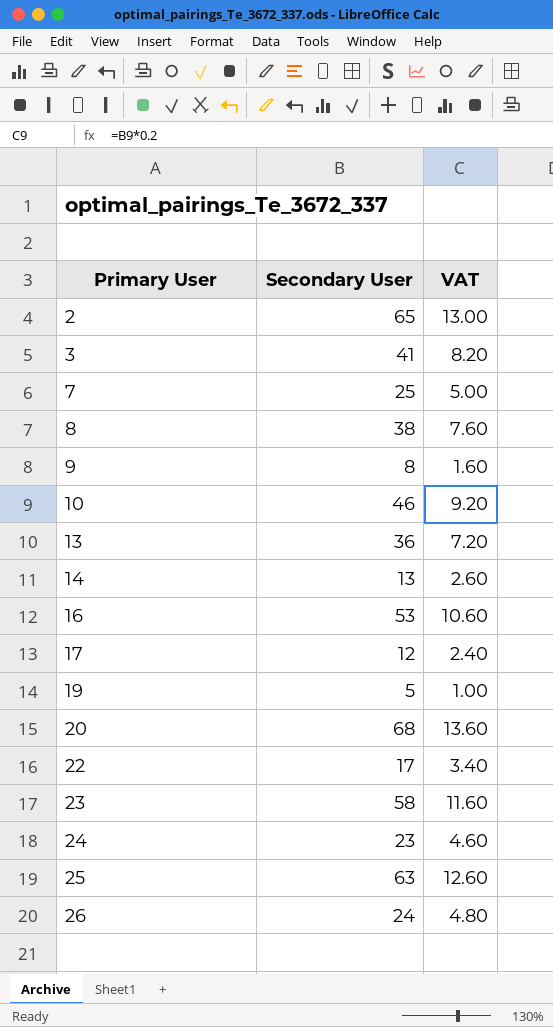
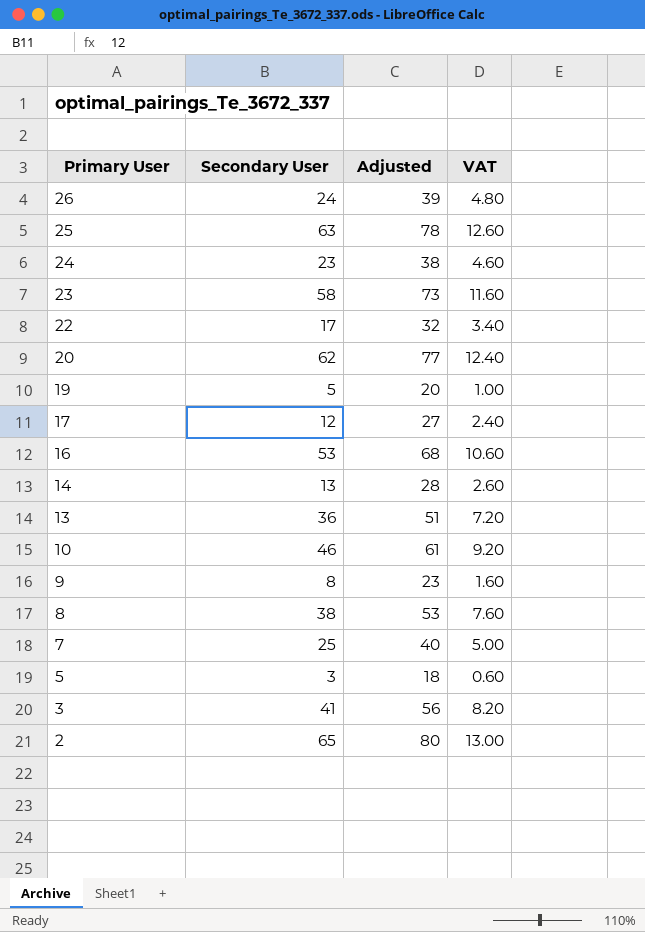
row order: Primary User ascending -> Primary User descending
column Adjusted | formula: none -> [Secondary User] + 15
20 | Secondary User: 68 -> 62
20 | VAT: 13.60 -> 12.40
row 5: none -> 3 | 18 | 0.60

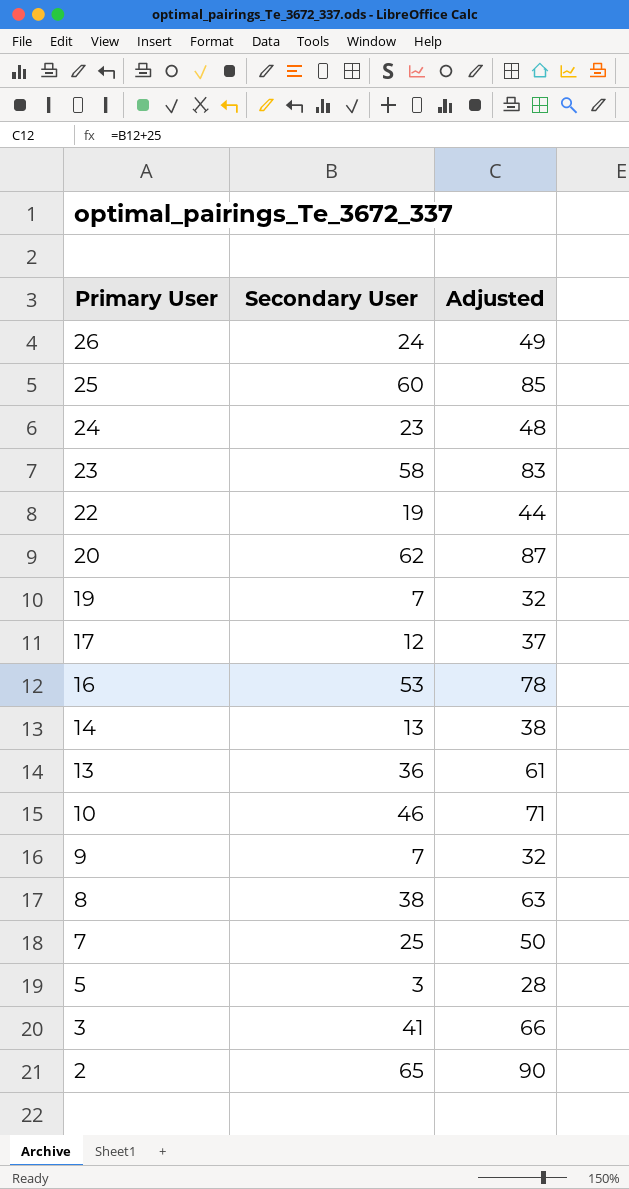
column VAT | formula: [Secondary User] * 0.2 -> none
column Adjusted | formula: [Secondary User] + 15 -> [Secondary User] + 25
25 | Secondary User: 63 -> 60
22 | Secondary User: 17 -> 19
19 | Secondary User: 5 -> 7
9 | Secondary User: 8 -> 7

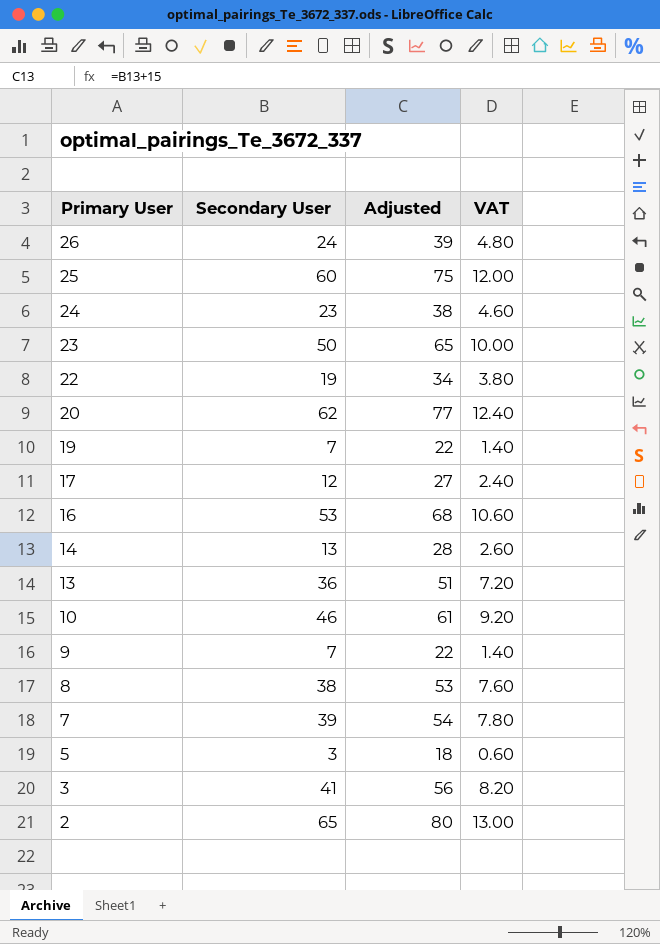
column Adjusted | formula: [Secondary User] + 25 -> [Secondary User] + 15
column VAT | formula: none -> [Secondary User] * 0.2
23 | Secondary User: 58 -> 50
7 | Secondary User: 25 -> 39

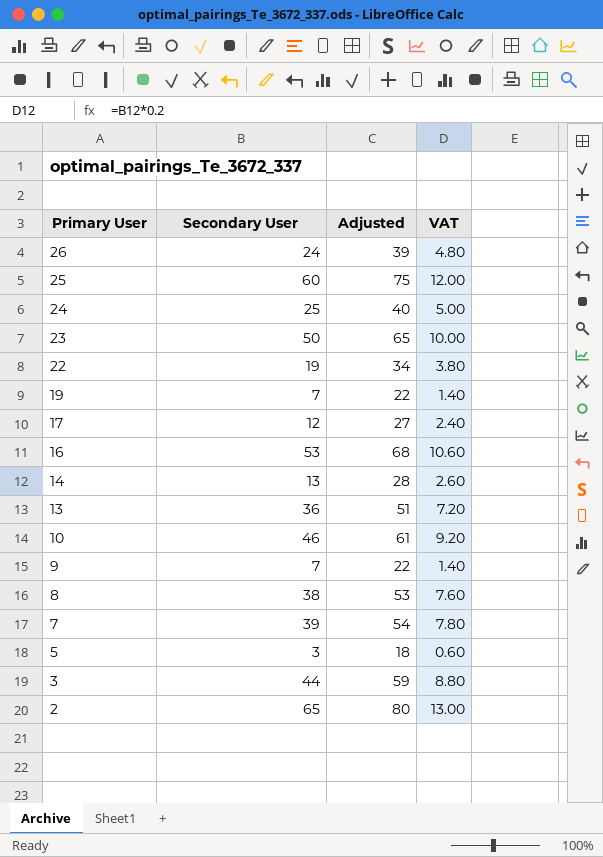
row 20: 62 | 77 | 12.40 -> none
24 | Secondary User: 23 -> 25
24 | Adjusted: 38 -> 40
24 | VAT: 4.60 -> 5.00
3 | Secondary User: 41 -> 44
3 | Adjusted: 56 -> 59
3 | VAT: 8.20 -> 8.80

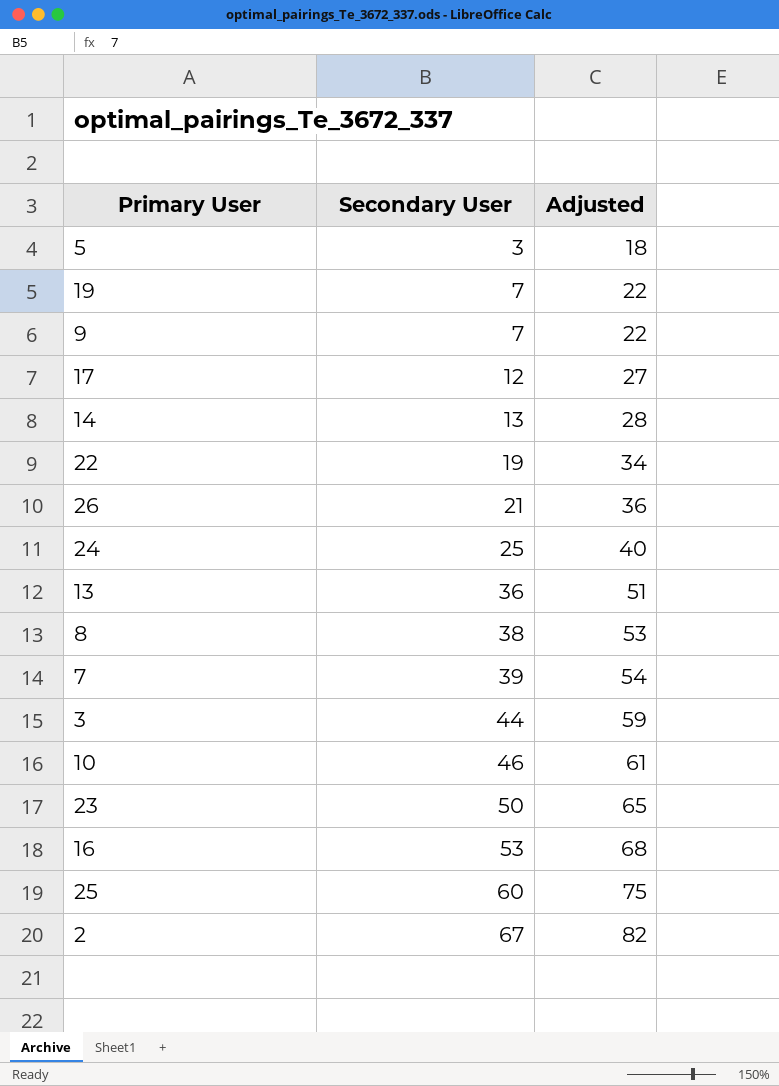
row order: Primary User descending -> Secondary User ascending
column VAT | formula: [Secondary User] * 0.2 -> none
26 | Secondary User: 24 -> 21
26 | Adjusted: 39 -> 36
2 | Secondary User: 65 -> 67
2 | Adjusted: 80 -> 82

